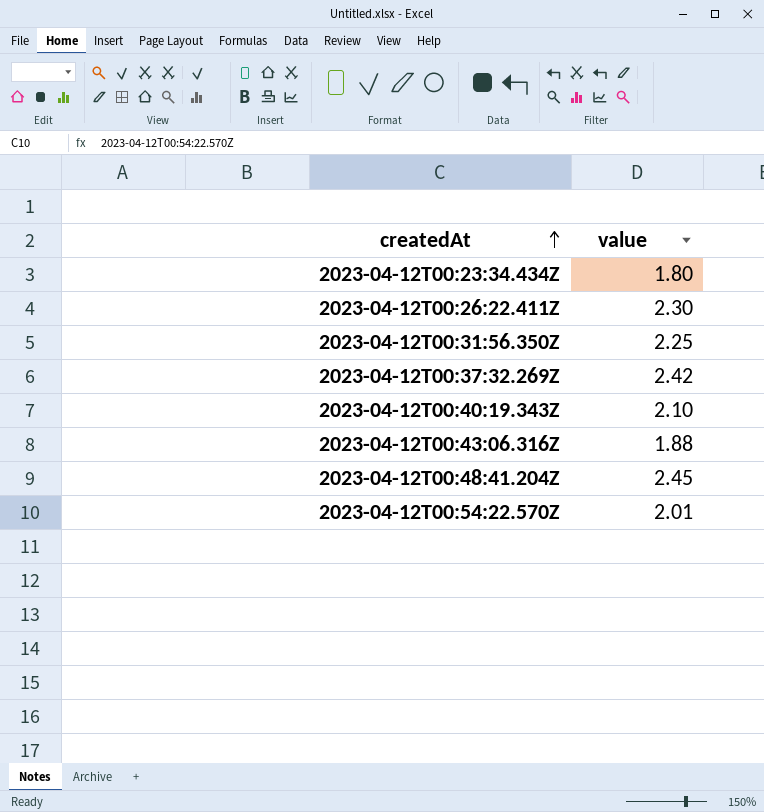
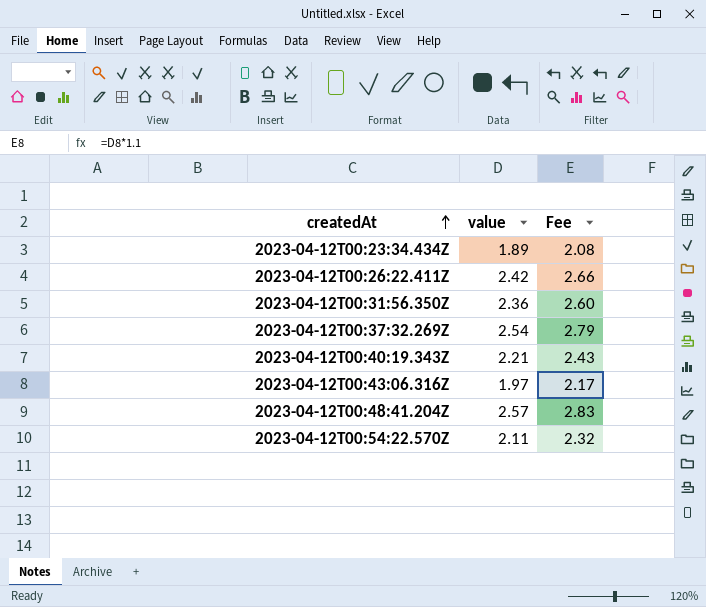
column Fee | formula: none -> [value] * 1.1
2023-04-12T00:23:34.434Z | value: 1.80 -> 1.89
2023-04-12T00:26:22.411Z | value: 2.30 -> 2.42
2023-04-12T00:31:56.350Z | value: 2.25 -> 2.36
2023-04-12T00:37:32.269Z | value: 2.42 -> 2.54
2023-04-12T00:40:19.343Z | value: 2.10 -> 2.21
2023-04-12T00:43:06.316Z | value: 1.88 -> 1.97
2023-04-12T00:48:41.204Z | value: 2.45 -> 2.57
2023-04-12T00:54:22.570Z | value: 2.01 -> 2.11

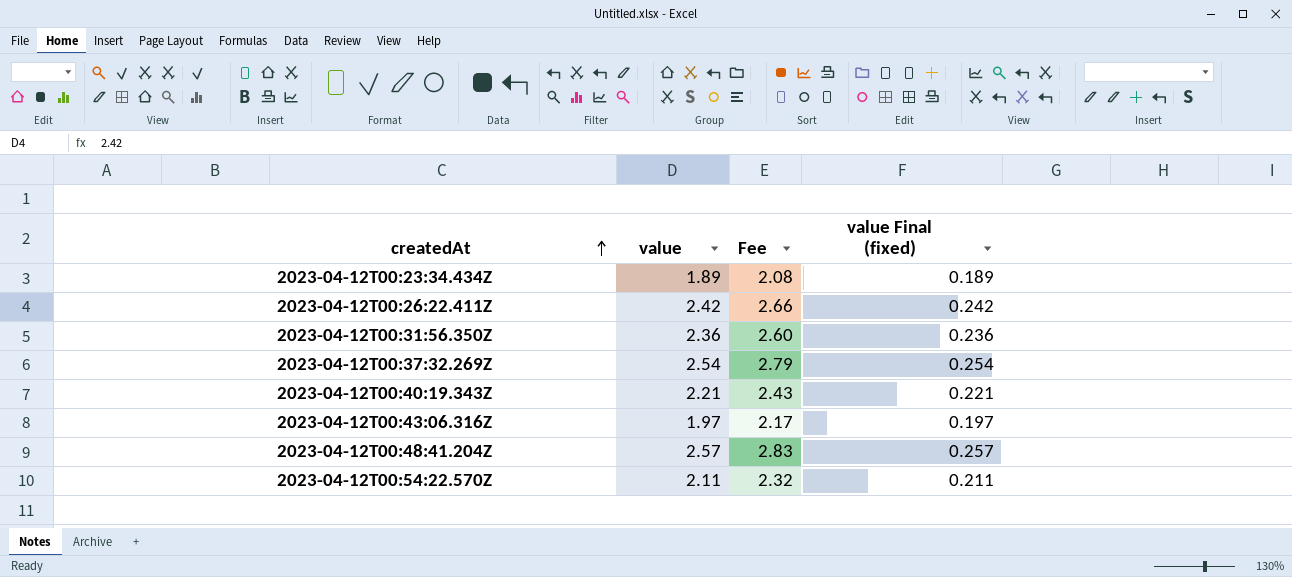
column value Final (fixed) | formula: none -> [value] * 0.1

